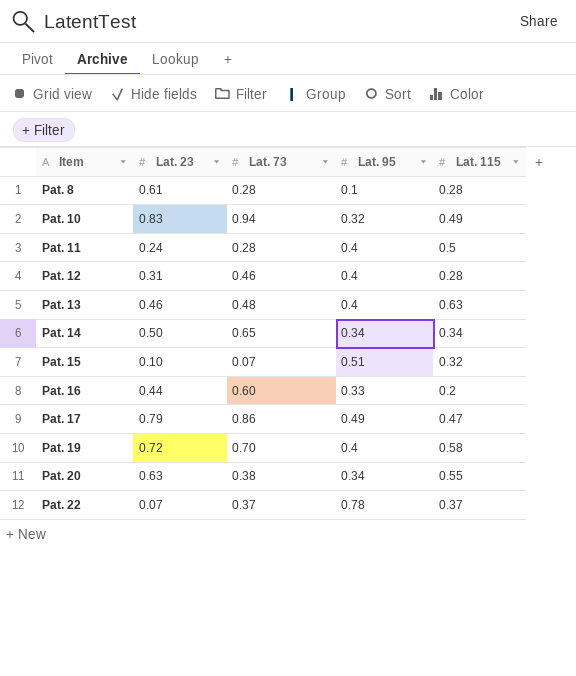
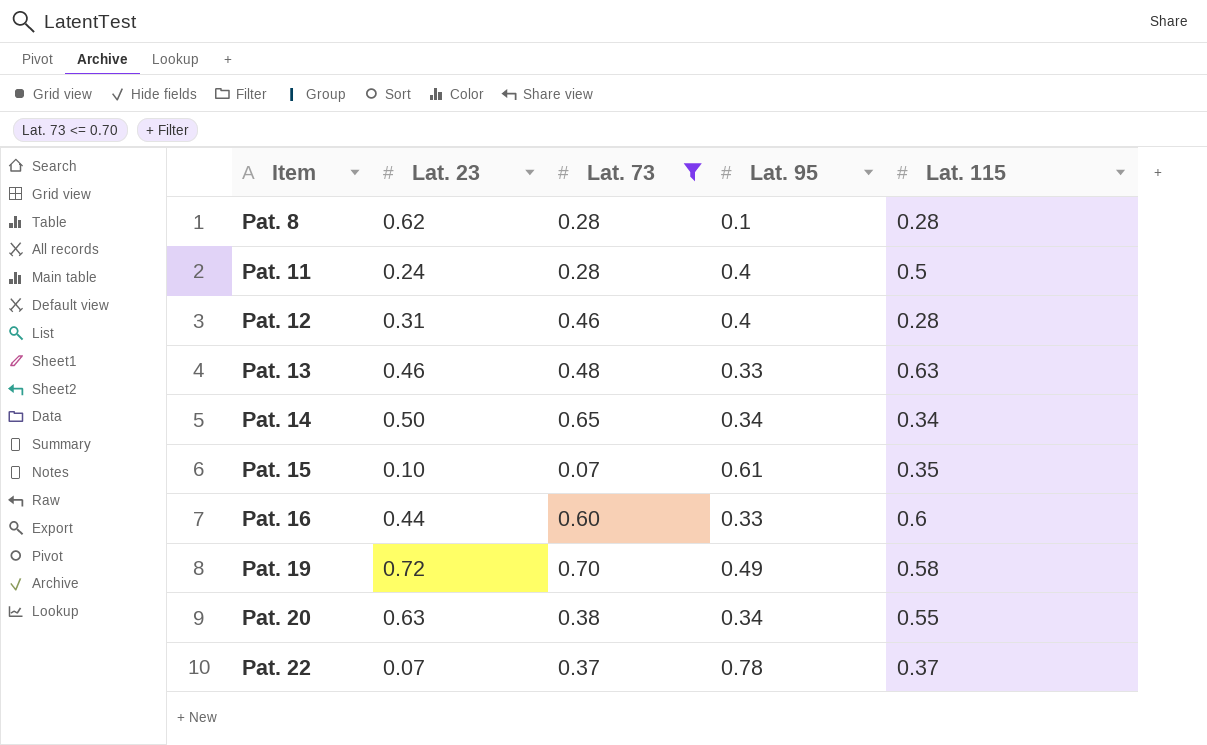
filter: none -> Lat. 73 <= 0.70
Pat. 8 | Lat. 23: 0.61 -> 0.62
Pat. 13 | Lat. 95: 0.4 -> 0.33
Pat. 15 | Lat. 95: 0.51 -> 0.61
Pat. 15 | Lat. 115: 0.32 -> 0.35
Pat. 16 | Lat. 115: 0.2 -> 0.6
Pat. 19 | Lat. 95: 0.4 -> 0.49

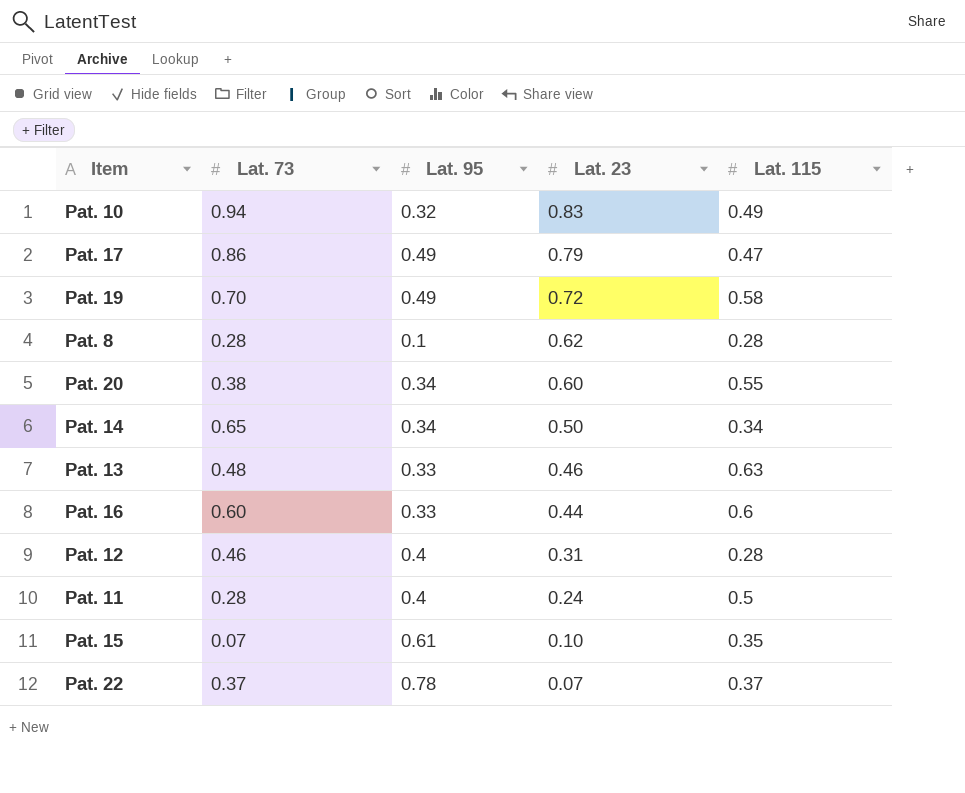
filter: Lat. 73 <= 0.70 -> none
row order: Item ascending -> Lat. 23 descending
column Lat. 23 | position: 2 -> 4
Pat. 20 | Lat. 23: 0.63 -> 0.60

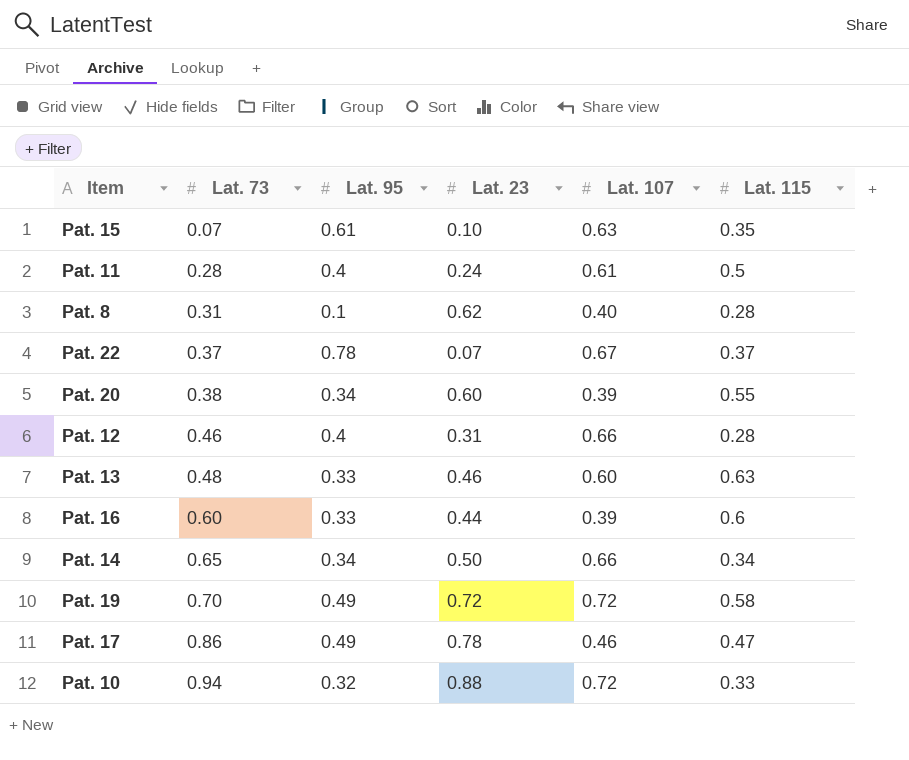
row order: Lat. 23 descending -> Lat. 73 ascending
column Lat. 107 | position: none -> 5
Pat. 8 | Lat. 73: 0.28 -> 0.31
Pat. 17 | Lat. 23: 0.79 -> 0.78
Pat. 10 | Lat. 23: 0.83 -> 0.88
Pat. 10 | Lat. 115: 0.49 -> 0.33

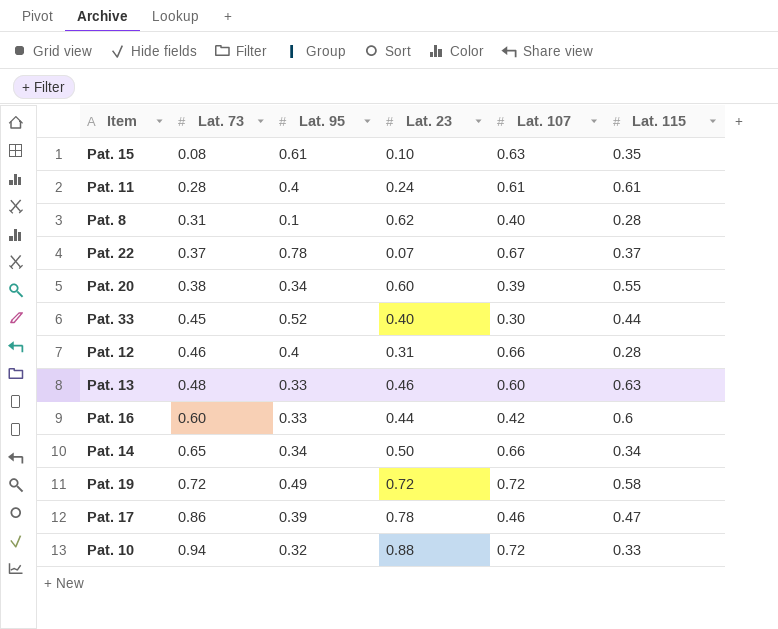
Pat. 15 | Lat. 73: 0.07 -> 0.08
Pat. 11 | Lat. 115: 0.5 -> 0.61
row Pat. 33: none -> 0.45 | 0.52 | 0.40 | 0.30 | 0.44
Pat. 16 | Lat. 107: 0.39 -> 0.42
Pat. 19 | Lat. 73: 0.70 -> 0.72
Pat. 17 | Lat. 95: 0.49 -> 0.39

